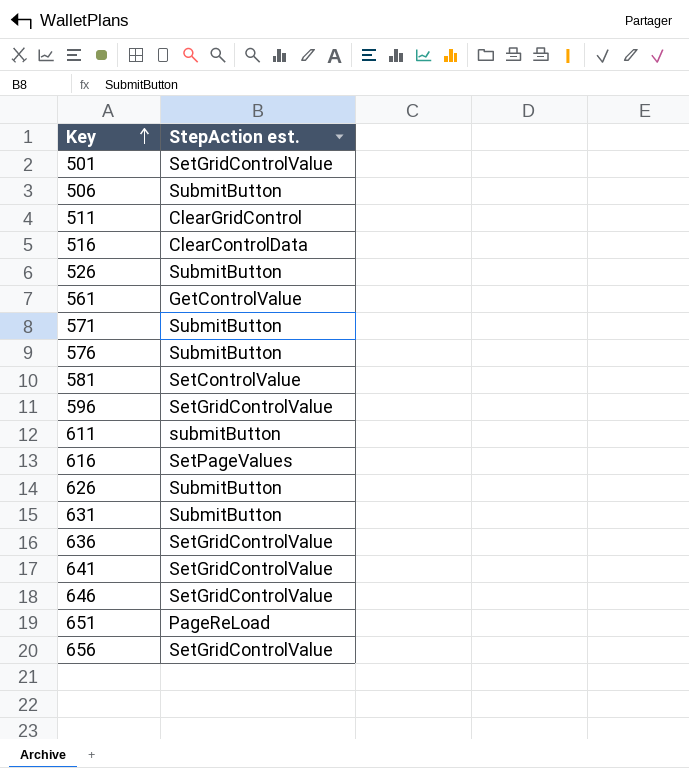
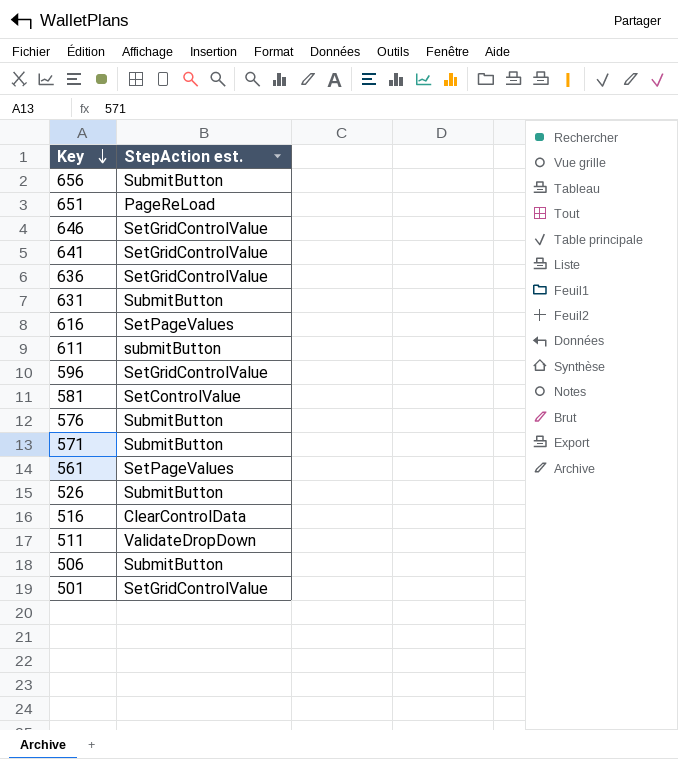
row order: Key ascending -> Key descending
row 626: SubmitButton -> none
656 | StepAction est.: SetGridControlValue -> SubmitButton
561 | StepAction est.: GetControlValue -> SetPageValues
511 | StepAction est.: ClearGridControl -> ValidateDropDown

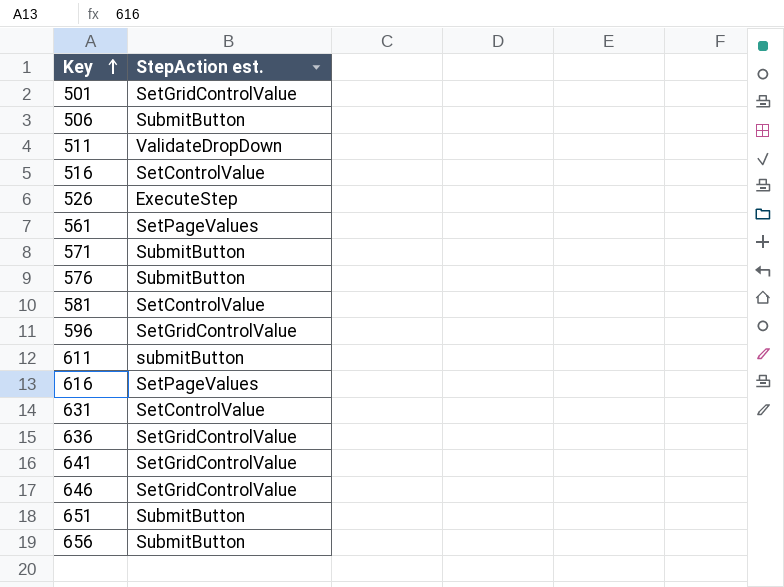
row order: Key descending -> Key ascending
516 | StepAction est.: ClearControlData -> SetControlValue
526 | StepAction est.: SubmitButton -> ExecuteStep
631 | StepAction est.: SubmitButton -> SetControlValue
651 | StepAction est.: PageReLoad -> SubmitButton

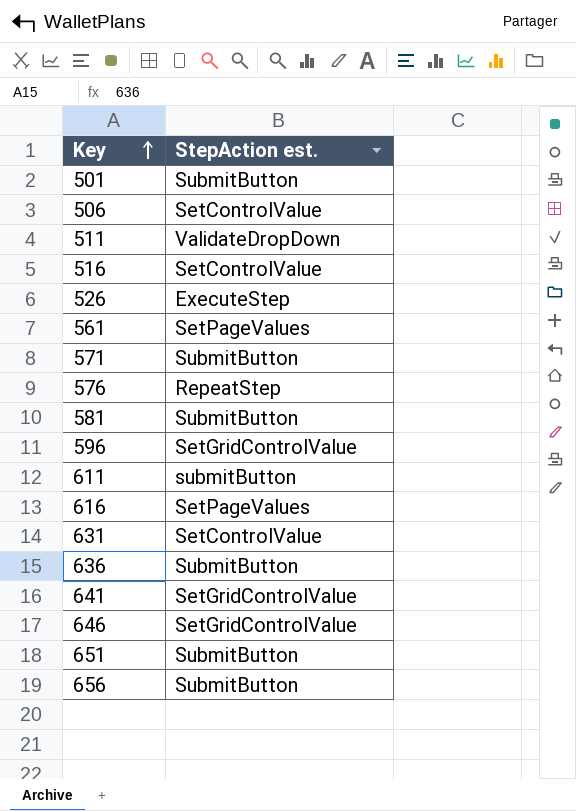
501 | StepAction est.: SetGridControlValue -> SubmitButton
506 | StepAction est.: SubmitButton -> SetControlValue
576 | StepAction est.: SubmitButton -> RepeatStep
581 | StepAction est.: SetControlValue -> SubmitButton
636 | StepAction est.: SetGridControlValue -> SubmitButton

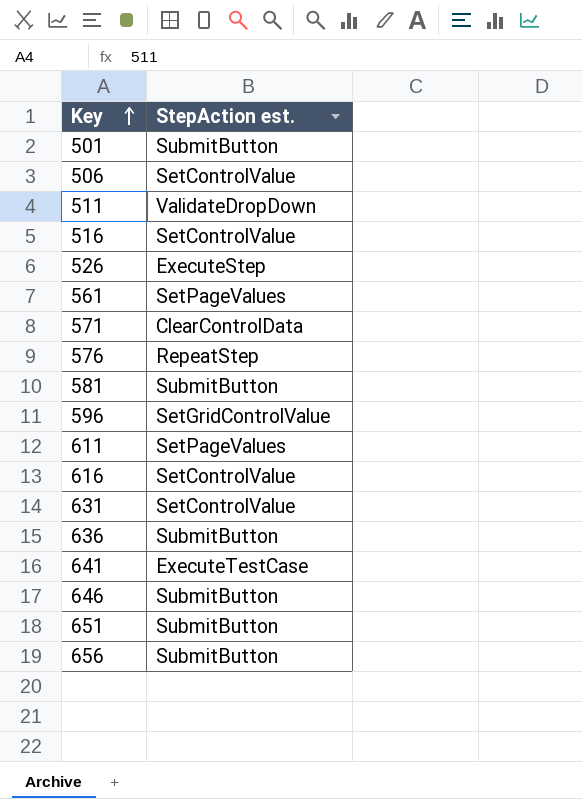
571 | StepAction est.: SubmitButton -> ClearControlData
611 | StepAction est.: submitButton -> SetPageValues
616 | StepAction est.: SetPageValues -> SetControlValue
641 | StepAction est.: SetGridControlValue -> ExecuteTestCase
646 | StepAction est.: SetGridControlValue -> SubmitButton

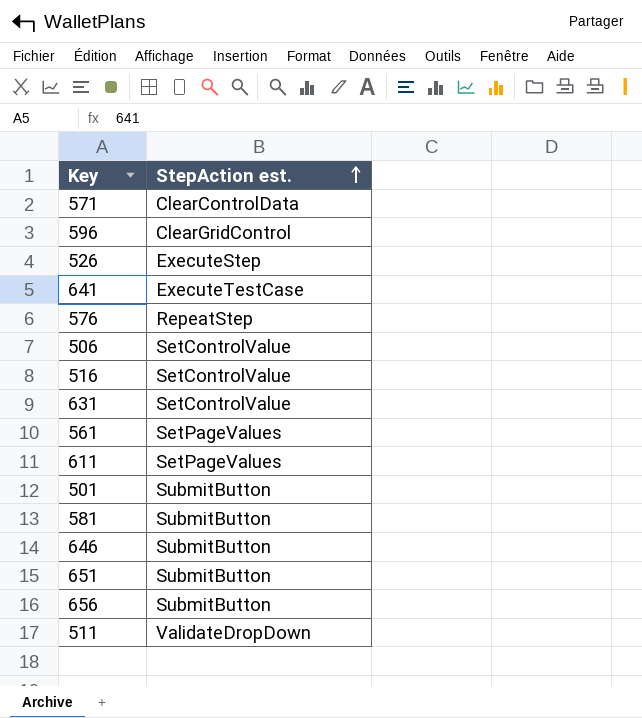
row order: Key ascending -> StepAction est. ascending
row 616: SetControlValue -> none
row 636: SubmitButton -> none
596 | StepAction est.: SetGridControlValue -> ClearGridControl

